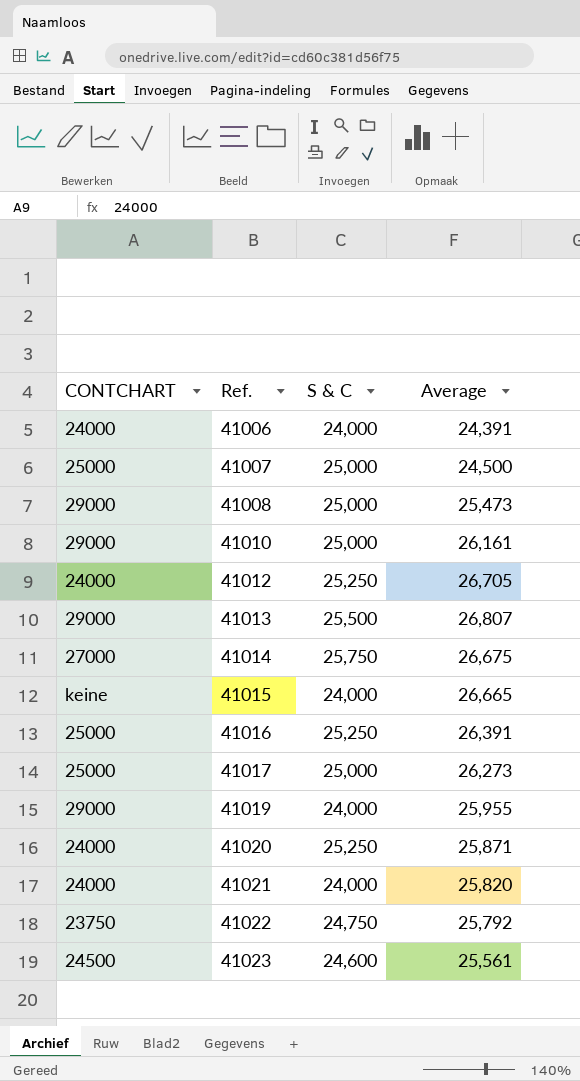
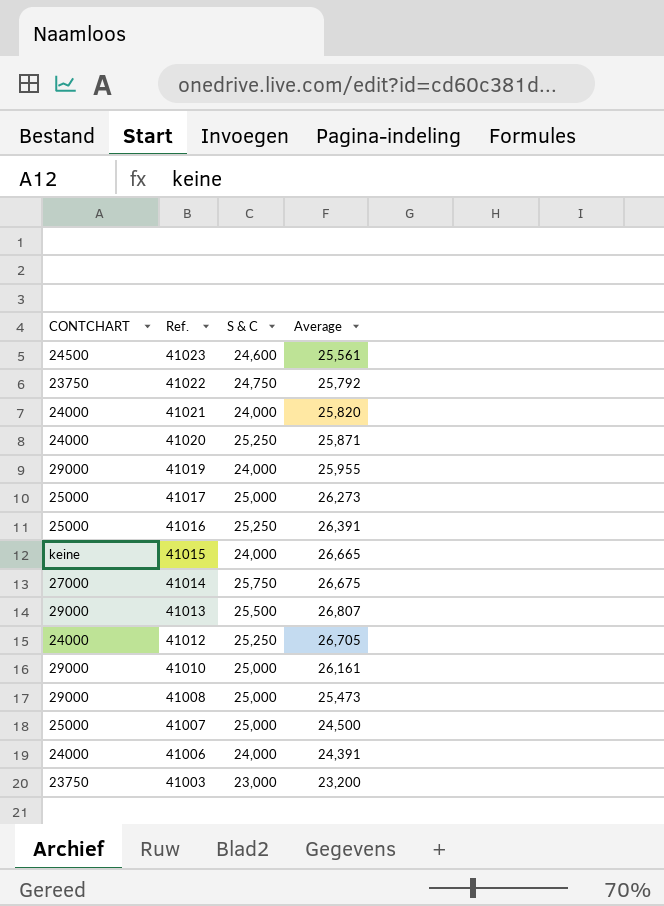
row order: Ref. ascending -> Ref. descending
row 41003: none -> 23750 | 23,000 | 23,200

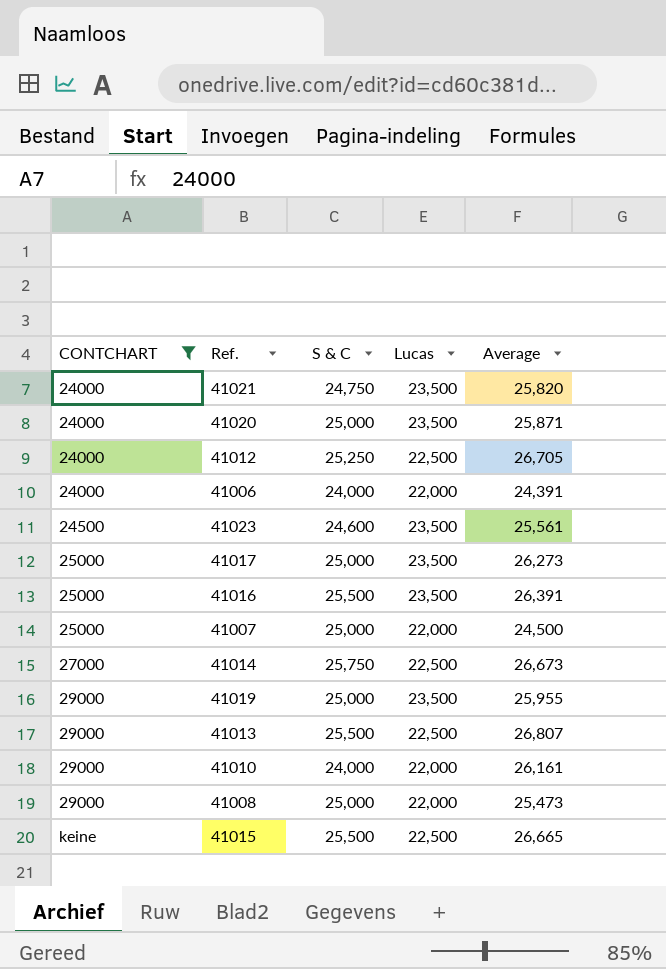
filter: none -> CONTCHART != 23750
row order: Ref. descending -> CONTCHART ascending
column Lucas | position: none -> 4
41021 | S & C: 24,000 -> 24,750
41020 | S & C: 25,250 -> 25,000
41016 | S & C: 25,250 -> 25,500
41014 | Average: 26,675 -> 26,673
41019 | S & C: 24,000 -> 25,000
41010 | S & C: 25,000 -> 24,000
41015 | S & C: 24,000 -> 25,500

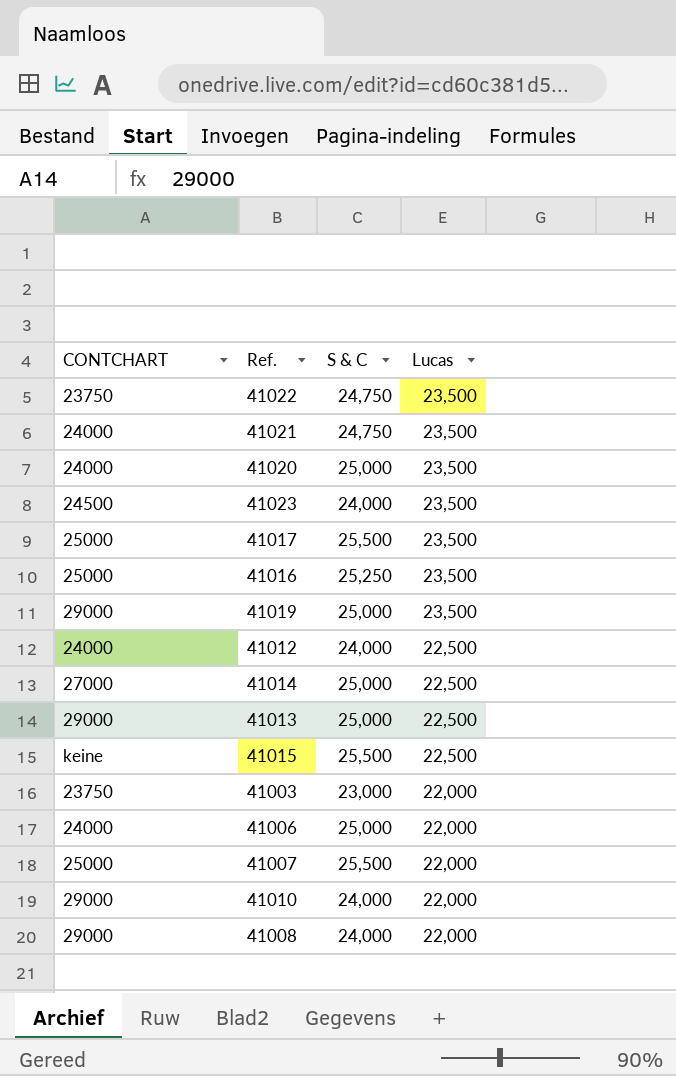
filter: CONTCHART != 23750 -> none
row order: CONTCHART ascending -> Lucas descending
column Average | position: 5 -> none
41023 | S & C: 24,600 -> 24,000
41017 | S & C: 25,000 -> 25,500
41016 | S & C: 25,500 -> 25,250
41012 | S & C: 25,250 -> 24,000
41014 | S & C: 25,750 -> 25,000
41013 | S & C: 25,500 -> 25,000
41006 | S & C: 24,000 -> 25,000
41007 | S & C: 25,000 -> 25,500
41008 | S & C: 25,000 -> 24,000

